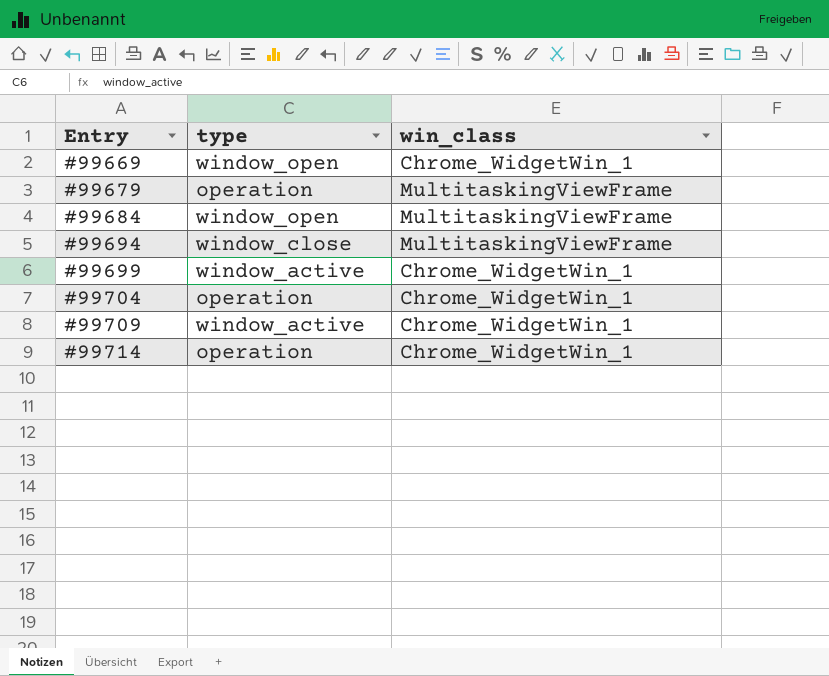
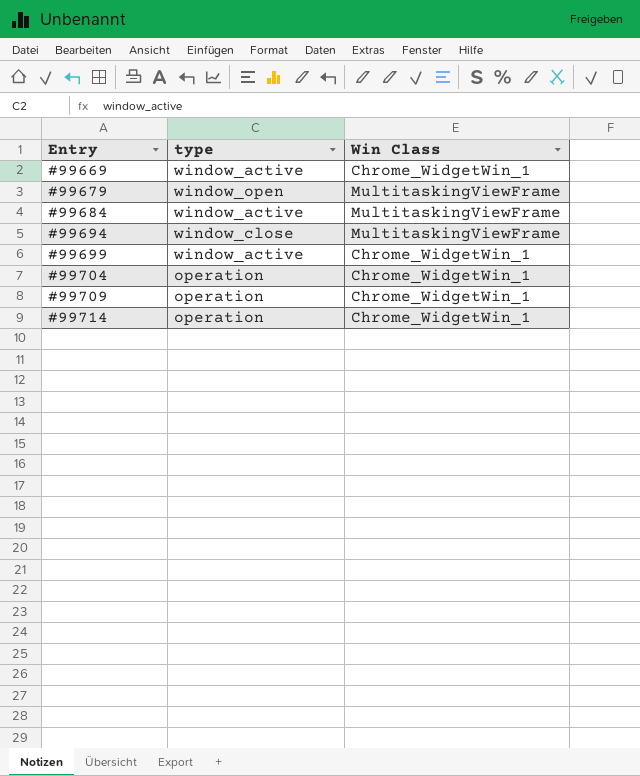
column name: win_class -> Win Class
#99669 | type: window_open -> window_active
#99679 | type: operation -> window_open
#99684 | type: window_open -> window_active
#99709 | type: window_active -> operation

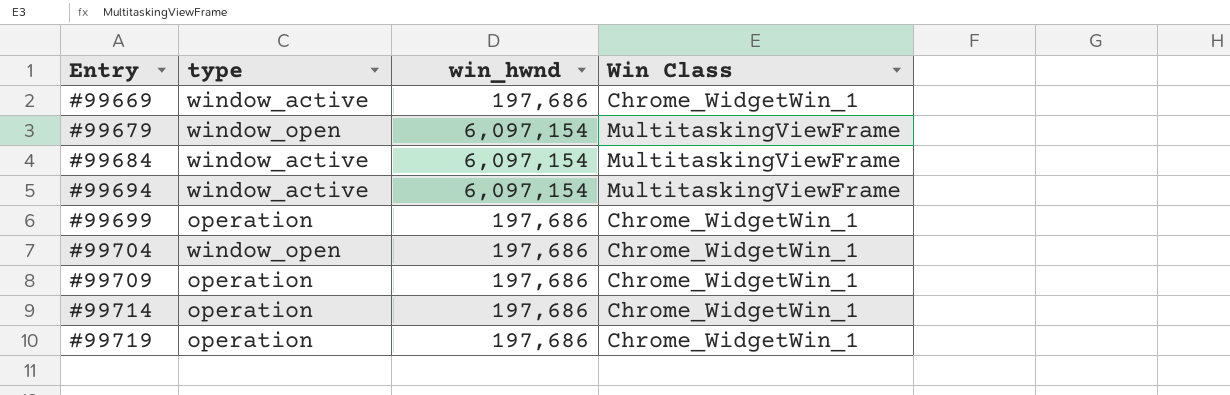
column win_hwnd | position: none -> 3
#99694 | type: window_close -> window_active
#99699 | type: window_active -> operation
#99704 | type: operation -> window_open
row #99719: none -> operation | 197,686 | Chrome_WidgetWin_1

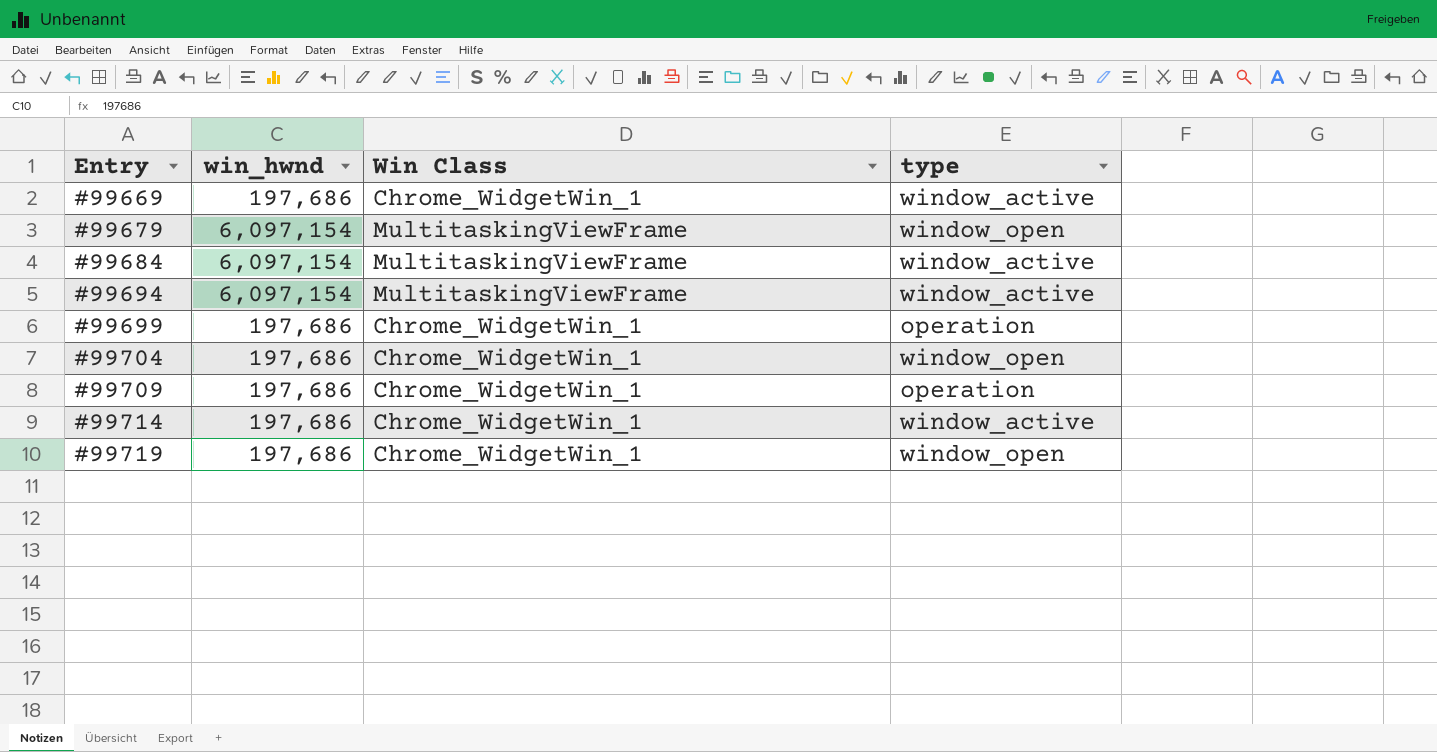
column type | position: 2 -> 4
#99714 | type: operation -> window_active
#99719 | type: operation -> window_open

